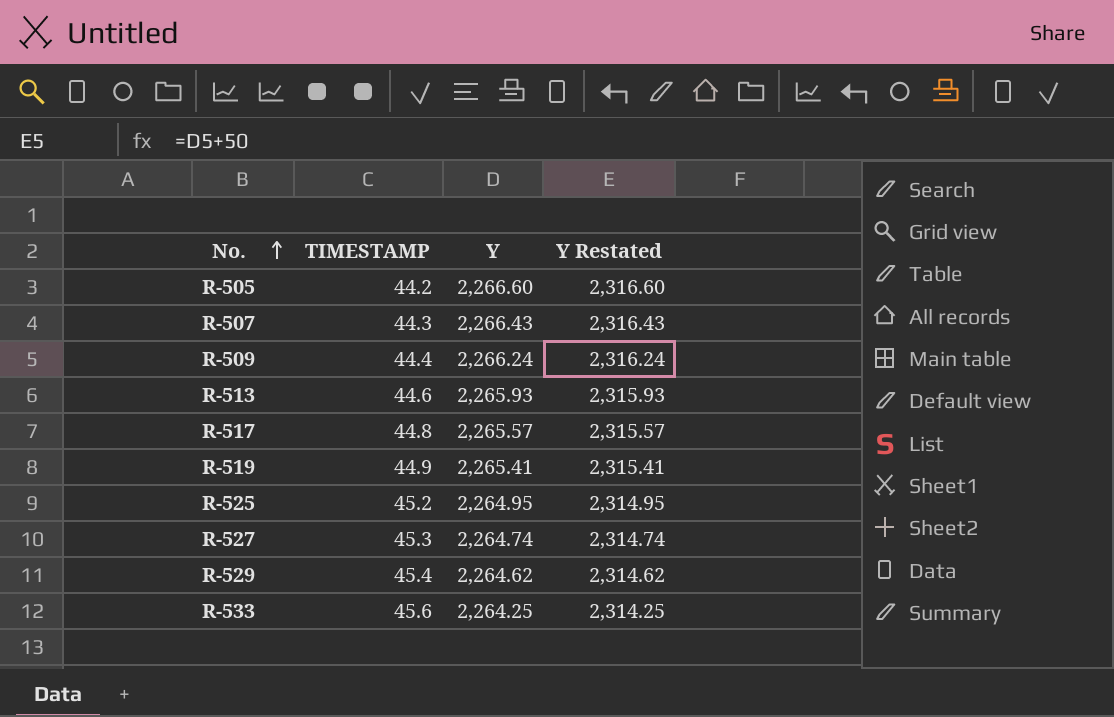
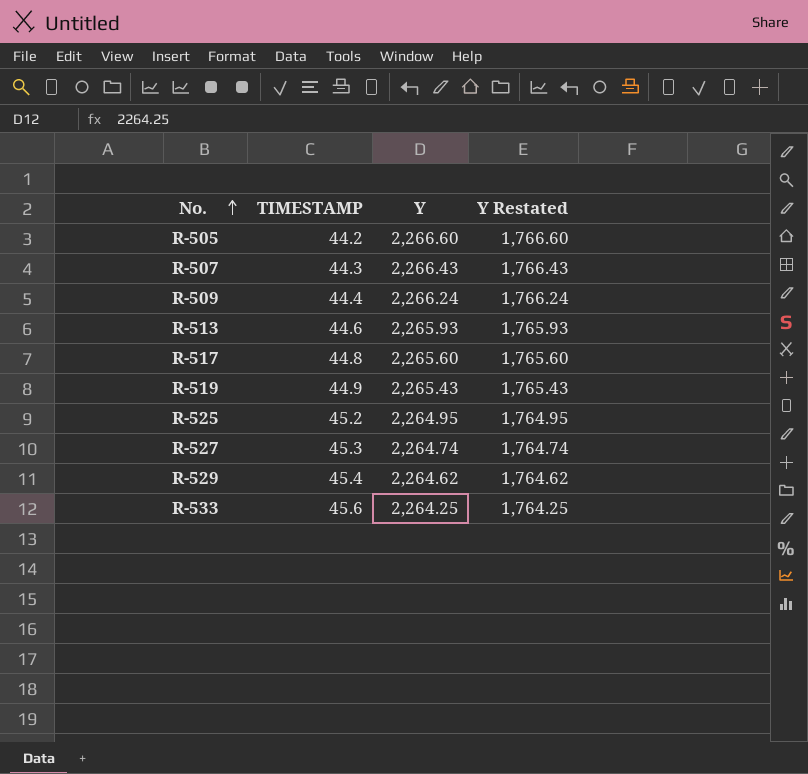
column Y Restated | formula: [Y] + 50 -> [Y] - 500
R-517 | Y: 2,265.57 -> 2,265.60
R-519 | Y: 2,265.41 -> 2,265.43

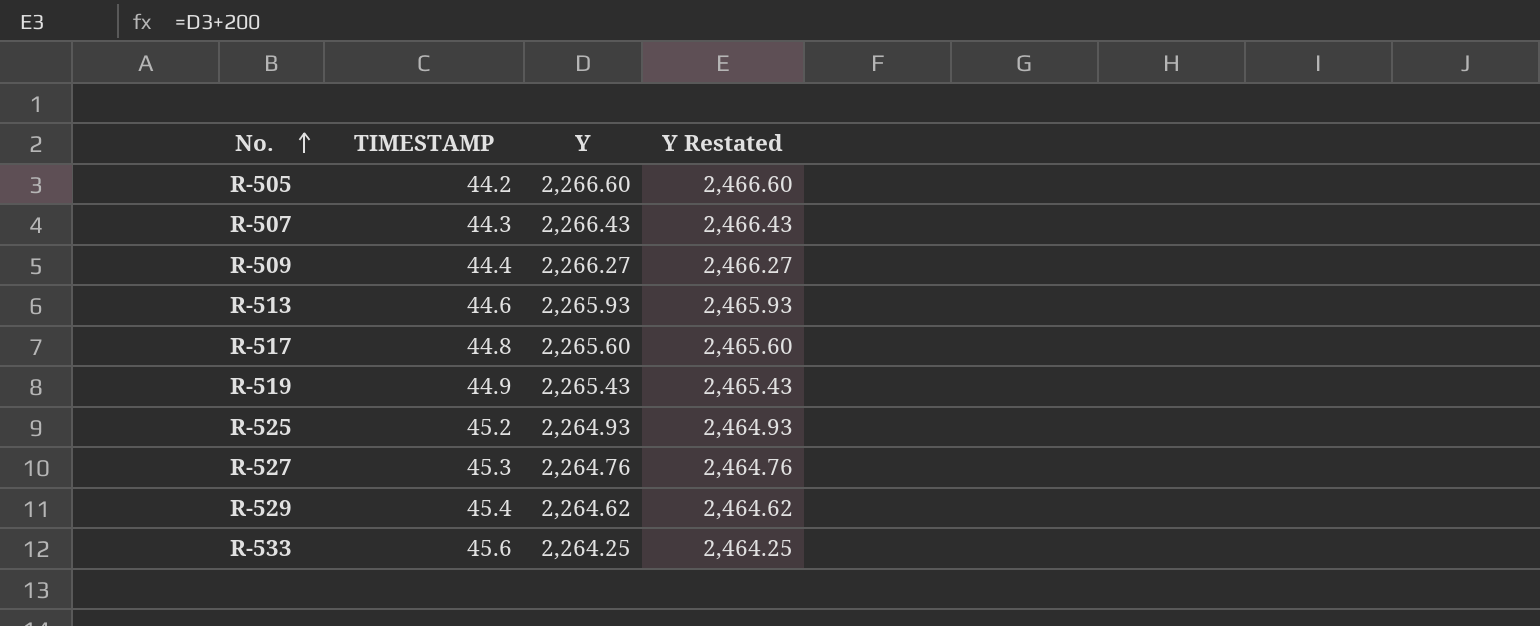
column Y Restated | formula: [Y] - 500 -> [Y] + 200
R-509 | Y: 2,266.24 -> 2,266.27
R-525 | Y: 2,264.95 -> 2,264.93
R-527 | Y: 2,264.74 -> 2,264.76

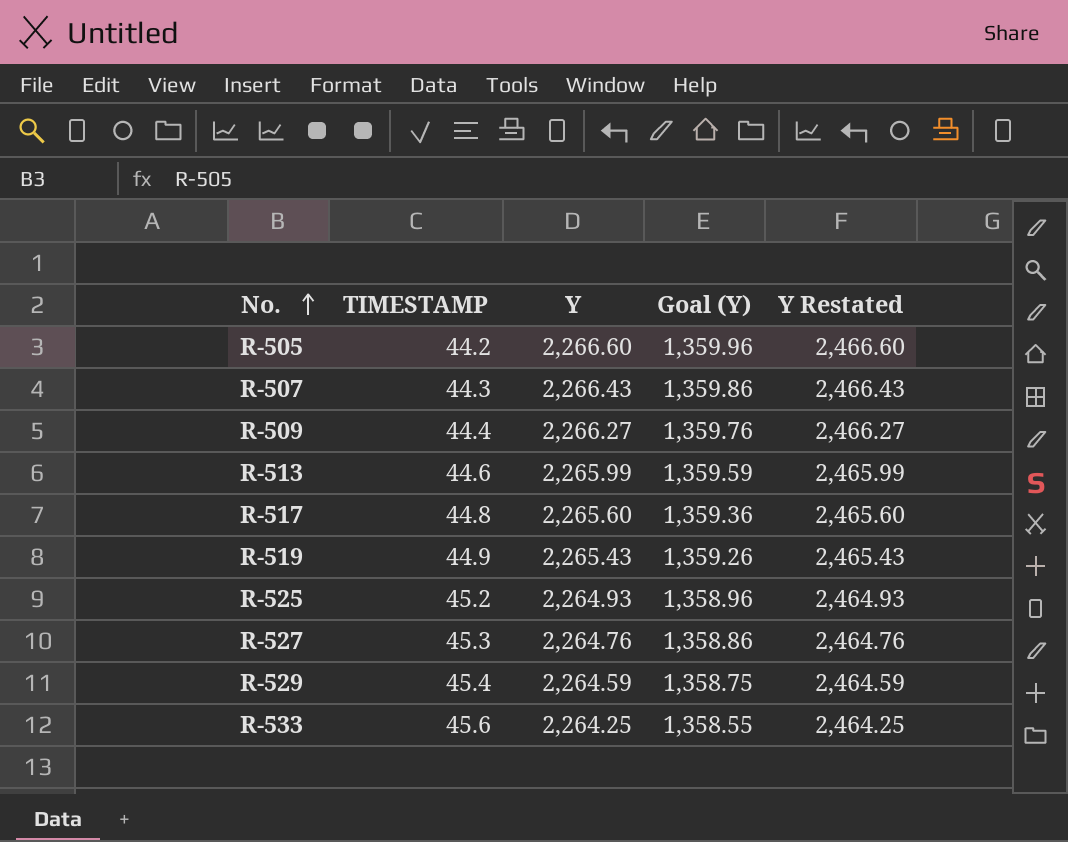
column Goal (Y) | formula: none -> [Y] * 0.6
R-513 | Y: 2,265.93 -> 2,265.99
R-513 | Y Restated: 2,465.93 -> 2,465.99
R-529 | Y: 2,264.62 -> 2,264.59
R-529 | Y Restated: 2,464.62 -> 2,464.59

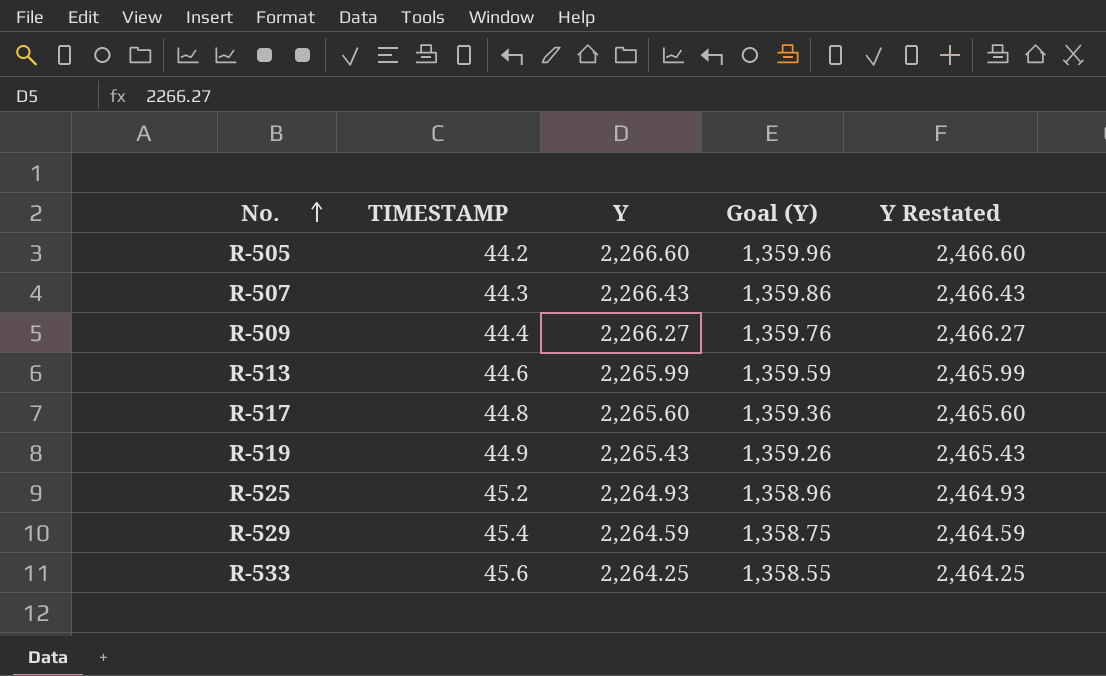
row R-527: 45.3 | 2,264.76 | 1,358.86 | 2,464.76 -> none

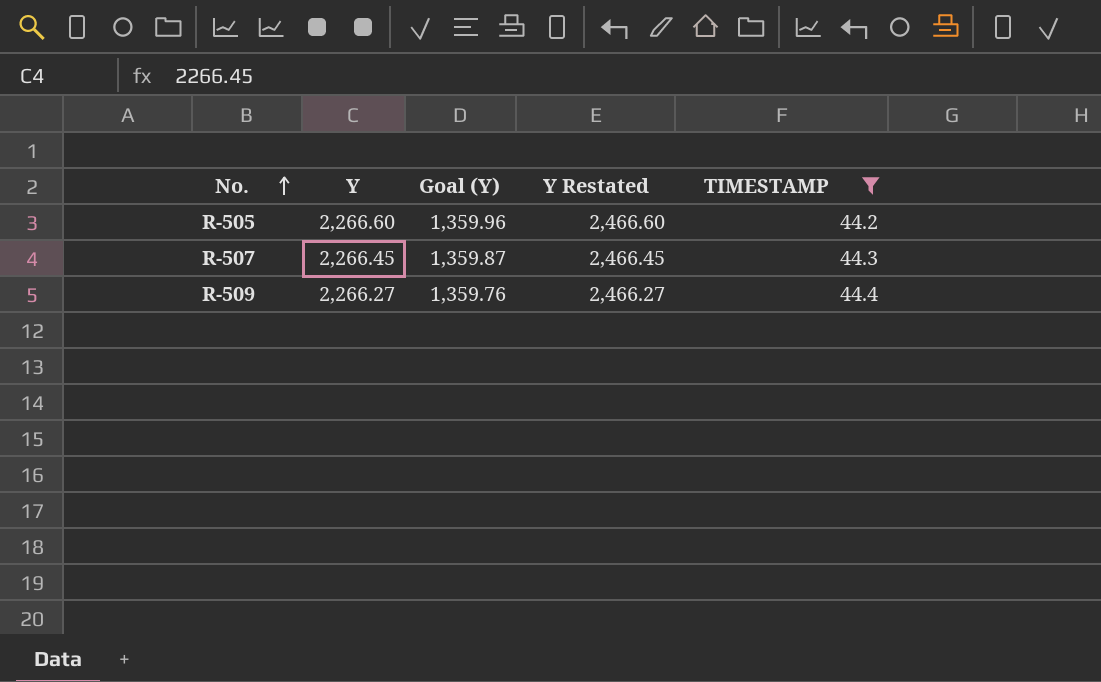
filter: none -> TIMESTAMP <= 44.4
column TIMESTAMP | position: 2 -> 5
R-507 | Y: 2,266.43 -> 2,266.45
R-507 | Goal (Y): 1,359.86 -> 1,359.87
R-507 | Y Restated: 2,466.43 -> 2,466.45

